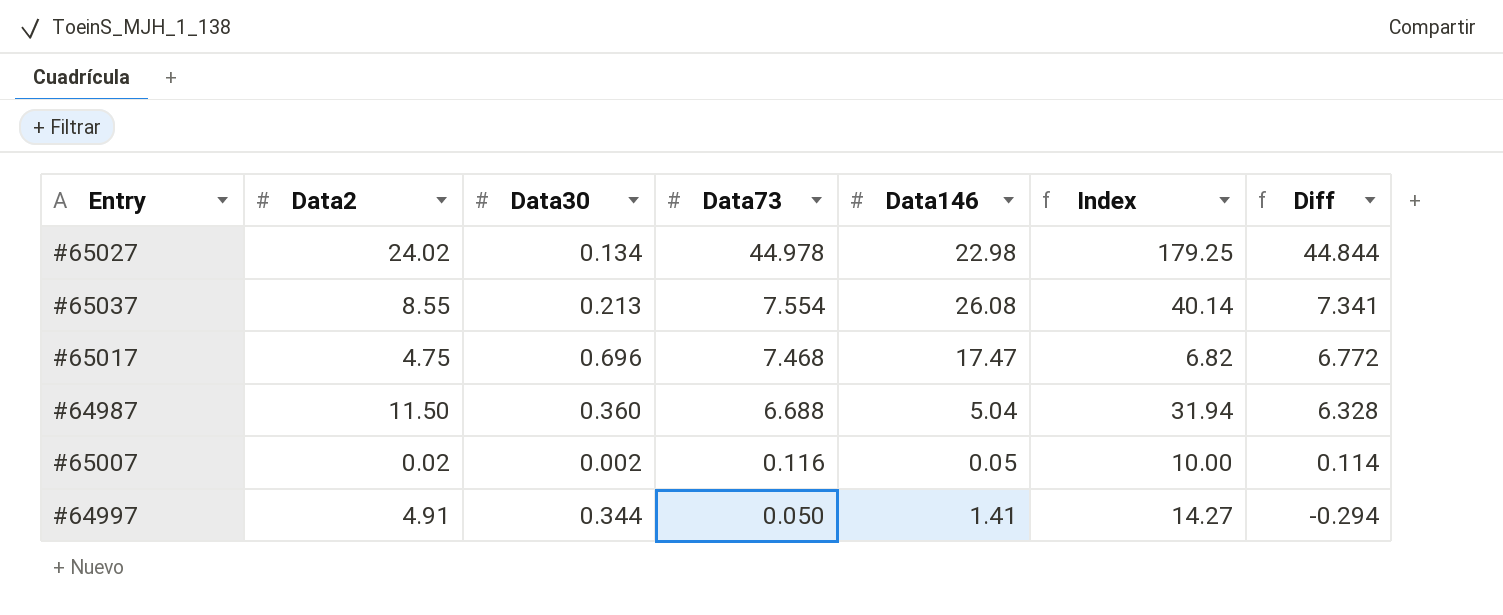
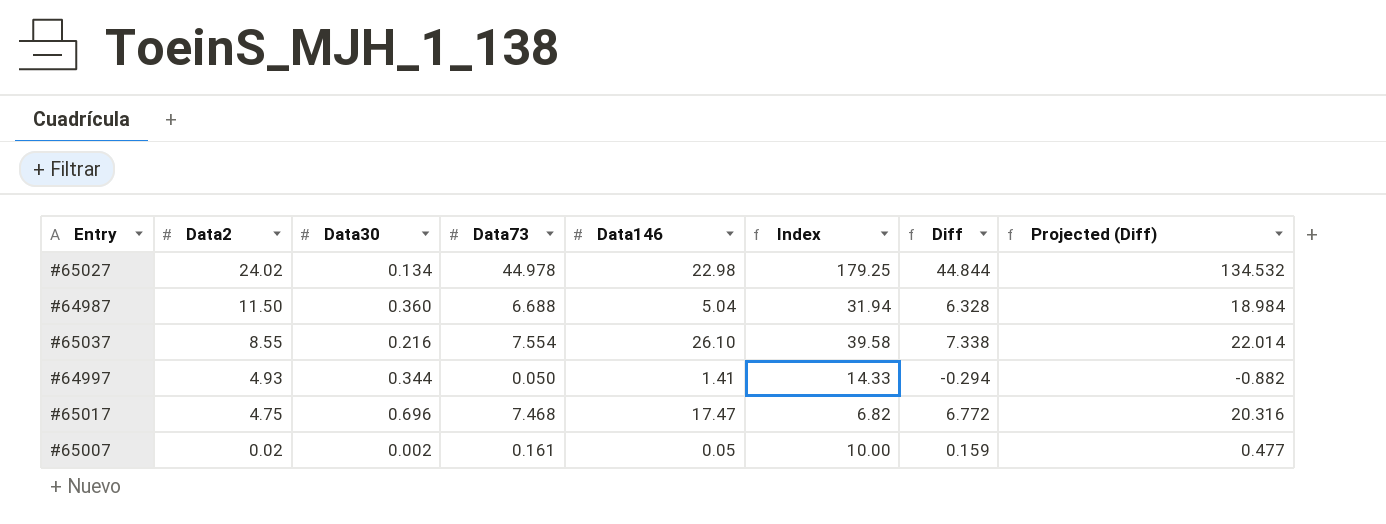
row order: Data73 descending -> Data2 descending
column Projected (Diff) | formula: none -> [Diff] * 3
#65037 | Data30: 0.213 -> 0.216
#65037 | Data146: 26.08 -> 26.10
#65037 | Index: 40.14 -> 39.58
#65037 | Diff: 7.341 -> 7.338
#64997 | Data2: 4.91 -> 4.93
#64997 | Index: 14.27 -> 14.33
#65007 | Data73: 0.116 -> 0.161
#65007 | Diff: 0.114 -> 0.159

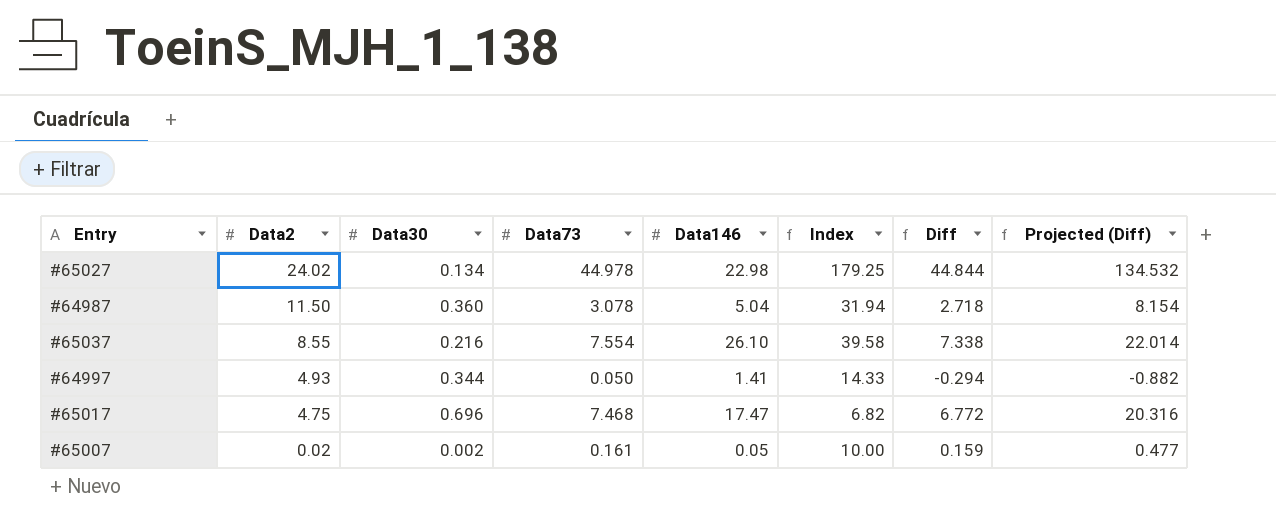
#64987 | Data73: 6.688 -> 3.078
#64987 | Diff: 6.328 -> 2.718
#64987 | Projected (Diff): 18.984 -> 8.154

